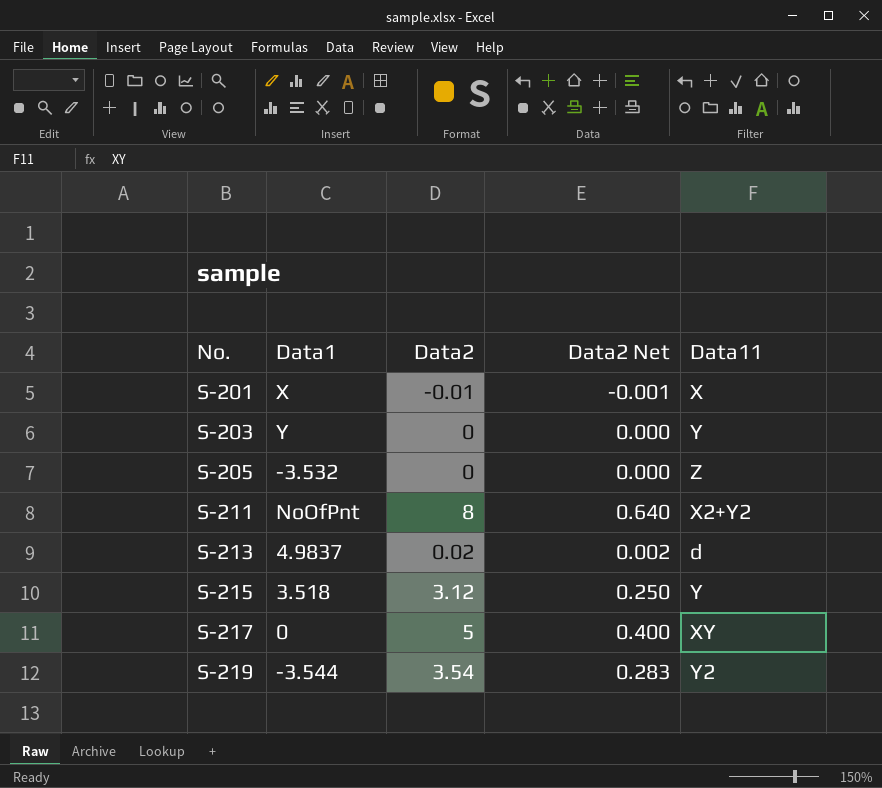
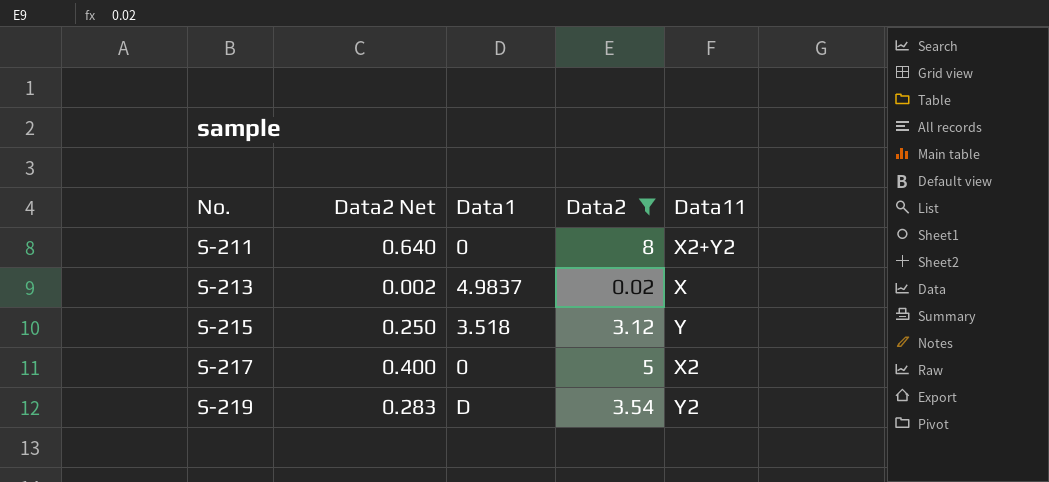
filter: none -> Data2 >= 0.02
column Data2 Net | position: 4 -> 2
S-211 | Data1: NoOfPnt -> 0
S-213 | Data11: d -> X
S-217 | Data11: XY -> X2
S-219 | Data1: -3.544 -> D

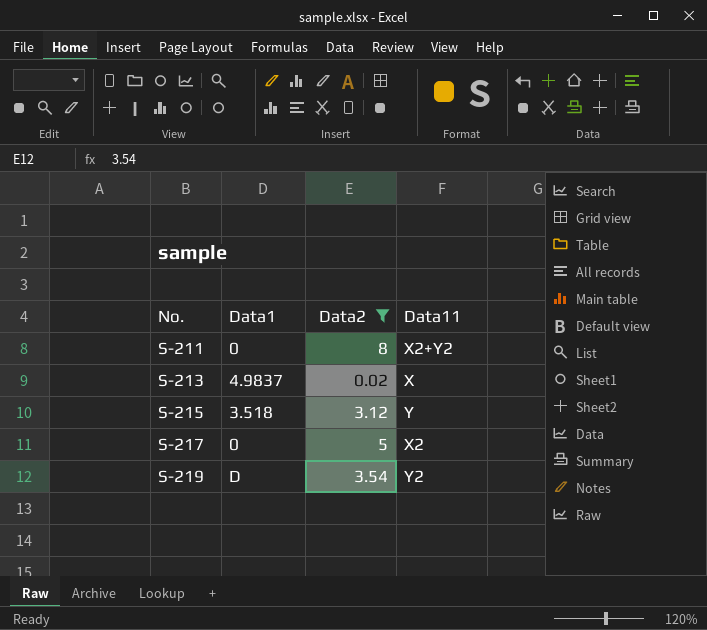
column Data2 Net | formula: [Data2] * 0.08 -> none

